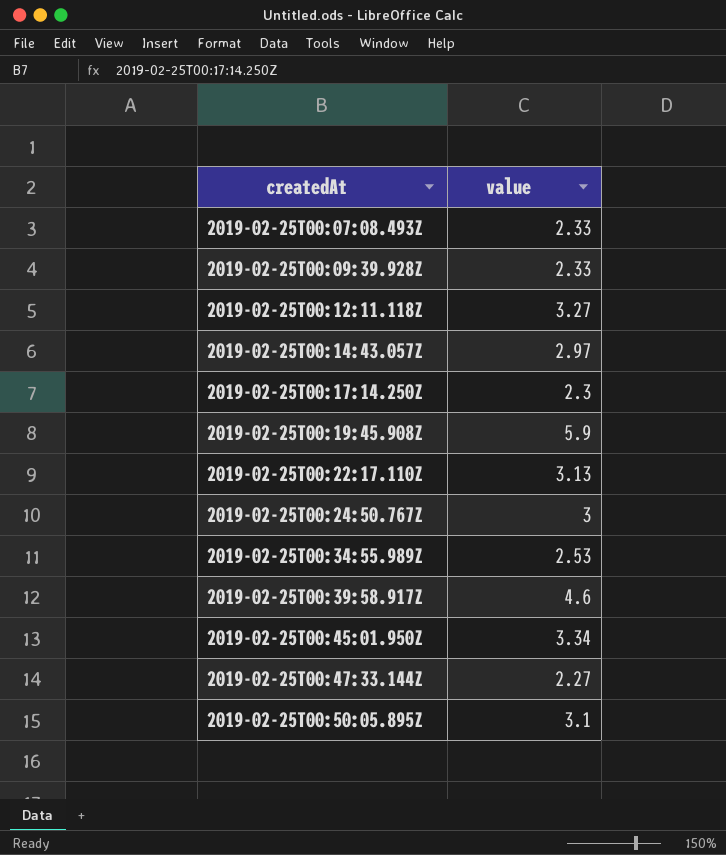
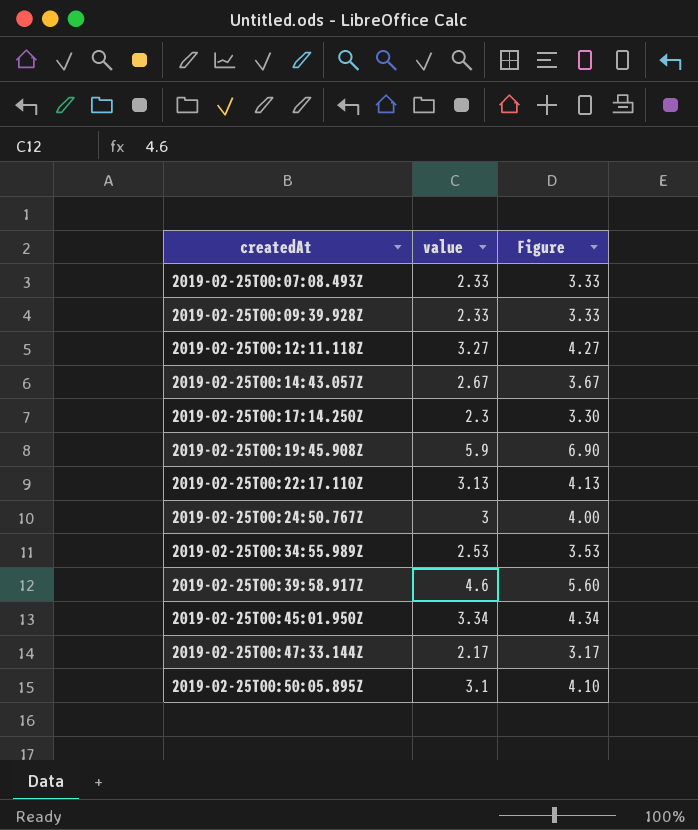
column Figure | formula: none -> [value] + 1
2019-02-25T00:14:43.057Z | value: 2.97 -> 2.67
2019-02-25T00:47:33.144Z | value: 2.27 -> 2.17

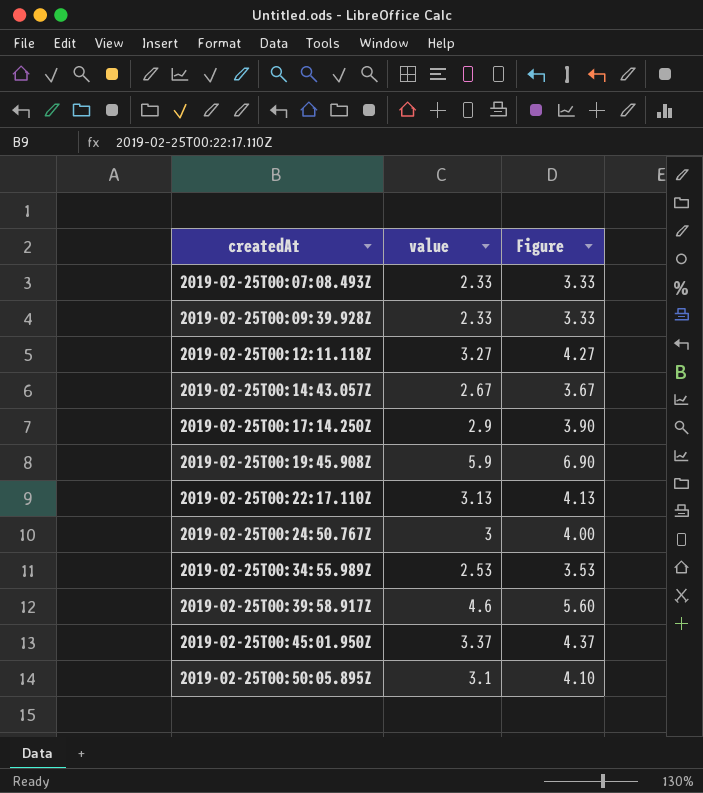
row 2019-02-25T00:47:33.144Z: 2.17 | 3.17 -> none
2019-02-25T00:17:14.250Z | value: 2.3 -> 2.9
2019-02-25T00:17:14.250Z | Figure: 3.30 -> 3.90
2019-02-25T00:45:01.950Z | value: 3.34 -> 3.37
2019-02-25T00:45:01.950Z | Figure: 4.34 -> 4.37

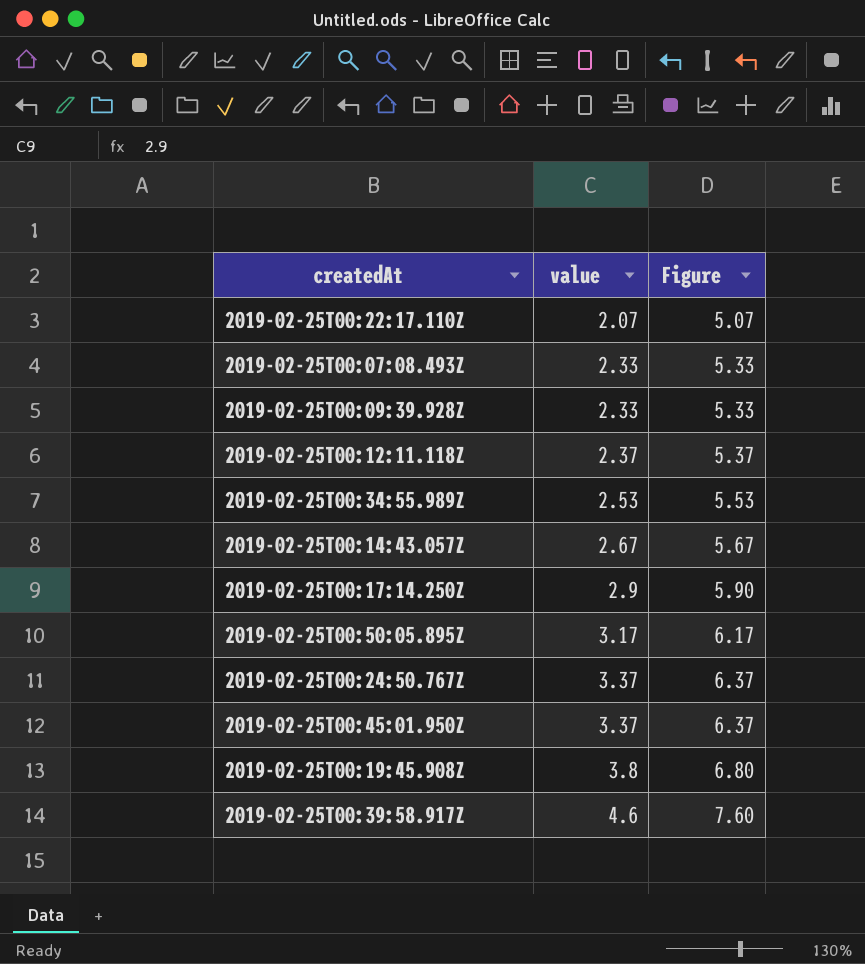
row order: createdAt ascending -> value ascending
column Figure | formula: [value] + 1 -> [value] + 3
2019-02-25T00:22:17.110Z | value: 3.13 -> 2.07
2019-02-25T00:12:11.118Z | value: 3.27 -> 2.37
2019-02-25T00:50:05.895Z | value: 3.1 -> 3.17
2019-02-25T00:24:50.767Z | value: 3 -> 3.37
2019-02-25T00:19:45.908Z | value: 5.9 -> 3.8

